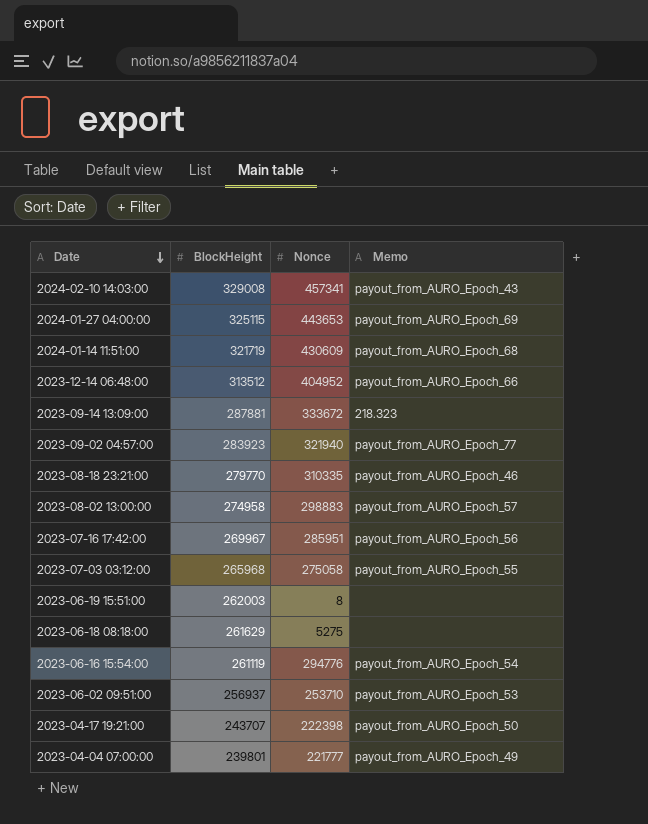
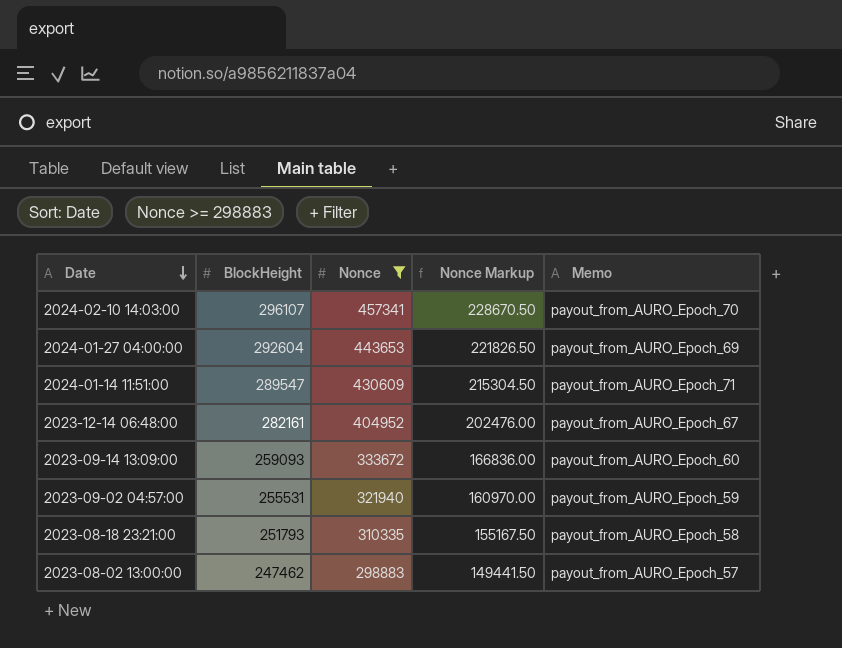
filter: none -> Nonce >= 298883
column Nonce Markup | formula: none -> [Nonce] * 0.5
2024-02-10 14:03:00 | BlockHeight: 329008 -> 296107
2024-02-10 14:03:00 | Memo: payout_from_AURO_Epoch_43 -> payout_from_AURO_Epoch_70
2024-01-27 04:00:00 | BlockHeight: 325115 -> 292604
2024-01-14 11:51:00 | BlockHeight: 321719 -> 289547
2024-01-14 11:51:00 | Memo: payout_from_AURO_Epoch_68 -> payout_from_AURO_Epoch_71
2023-12-14 06:48:00 | BlockHeight: 313512 -> 282161
2023-12-14 06:48:00 | Memo: payout_from_AURO_Epoch_66 -> payout_from_AURO_Epoch_67
2023-09-14 13:09:00 | BlockHeight: 287881 -> 259093
2023-09-14 13:09:00 | Memo: 218.323 -> payout_from_AURO_Epoch_60
2023-09-02 04:57:00 | BlockHeight: 283923 -> 255531
2023-09-02 04:57:00 | Memo: payout_from_AURO_Epoch_77 -> payout_from_AURO_Epoch_59
2023-08-18 23:21:00 | BlockHeight: 279770 -> 251793
2023-08-18 23:21:00 | Memo: payout_from_AURO_Epoch_46 -> payout_from_AURO_Epoch_58
2023-08-02 13:00:00 | BlockHeight: 274958 -> 247462

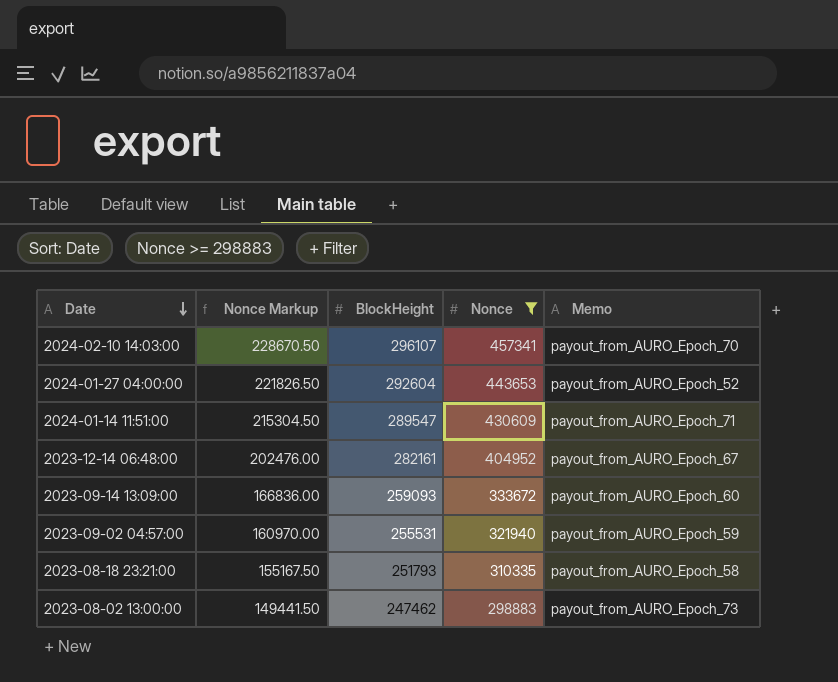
column Nonce Markup | position: 4 -> 2
2024-01-27 04:00:00 | Memo: payout_from_AURO_Epoch_69 -> payout_from_AURO_Epoch_52
2023-08-02 13:00:00 | Memo: payout_from_AURO_Epoch_57 -> payout_from_AURO_Epoch_73

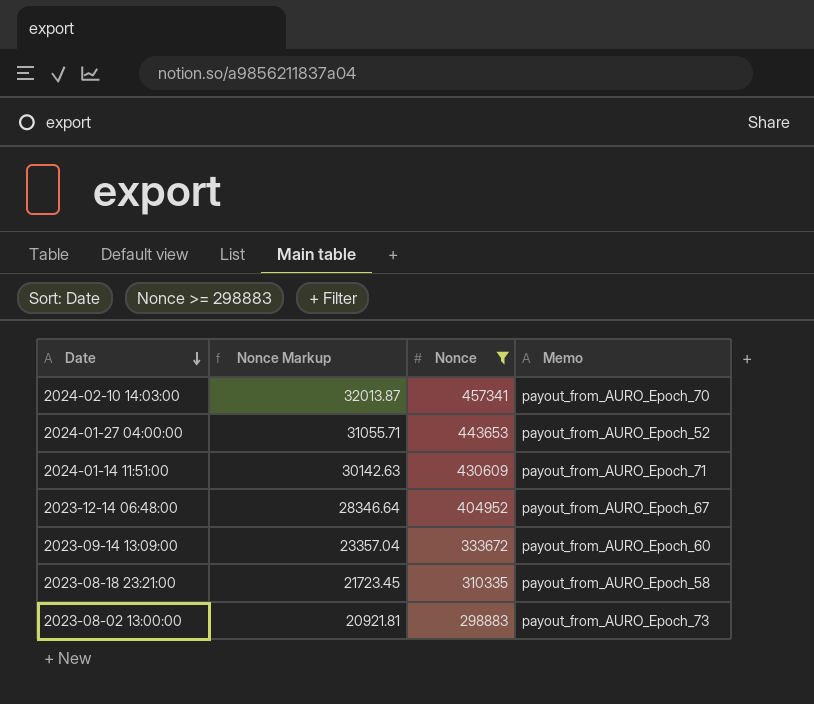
column BlockHeight | position: 3 -> none
column Nonce Markup | formula: [Nonce] * 0.5 -> [Nonce] * 0.07
row 2023-09-02 04:57:00: 160970.00 | 255531 | 321940 | payout_from_AURO_Epoch_59 -> none

